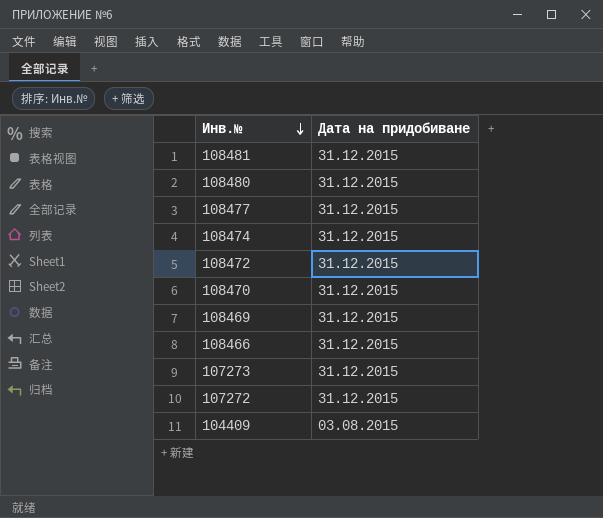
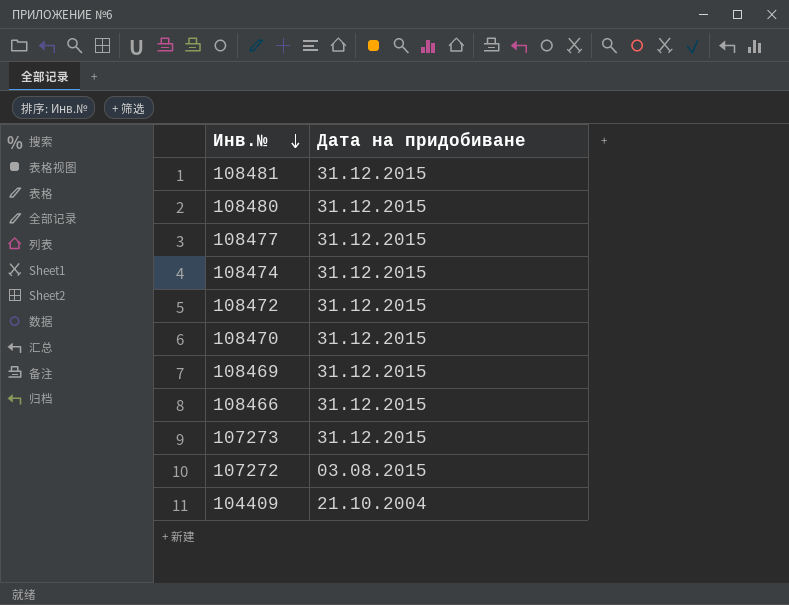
107272 | Дата на придобиване: 31.12.2015 -> 03.08.2015
104409 | Дата на придобиване: 03.08.2015 -> 21.10.2004

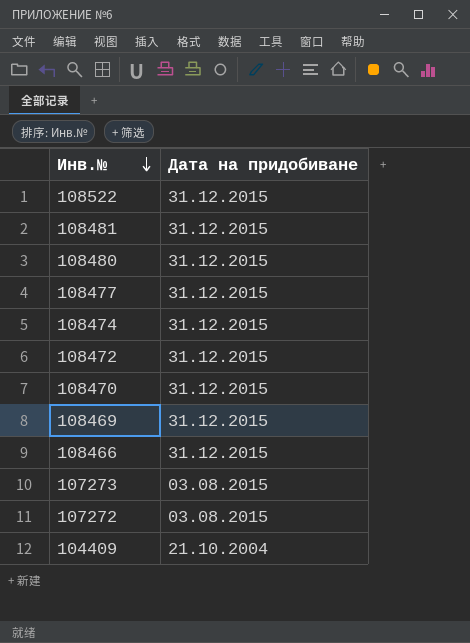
row 108522: none -> 31.12.2015
107273 | Дата на придобиване: 31.12.2015 -> 03.08.2015

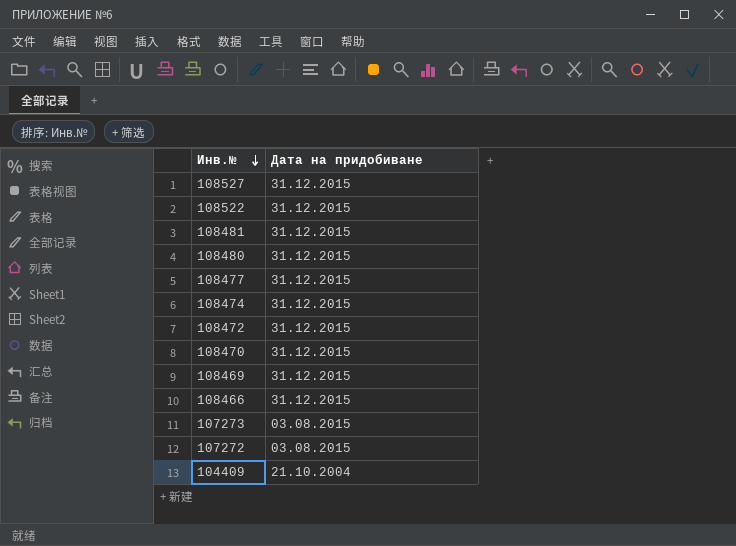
row 108527: none -> 31.12.2015

